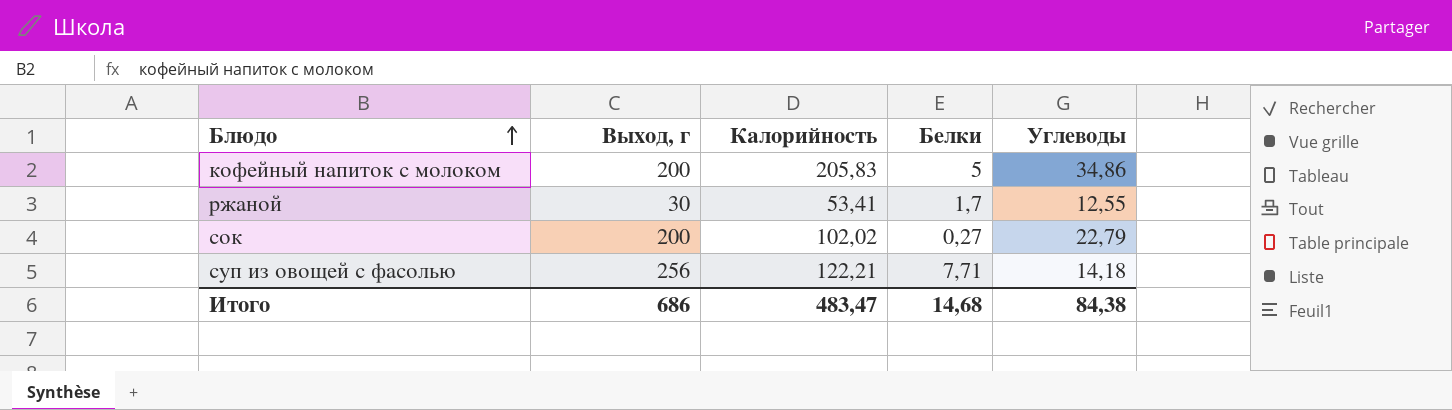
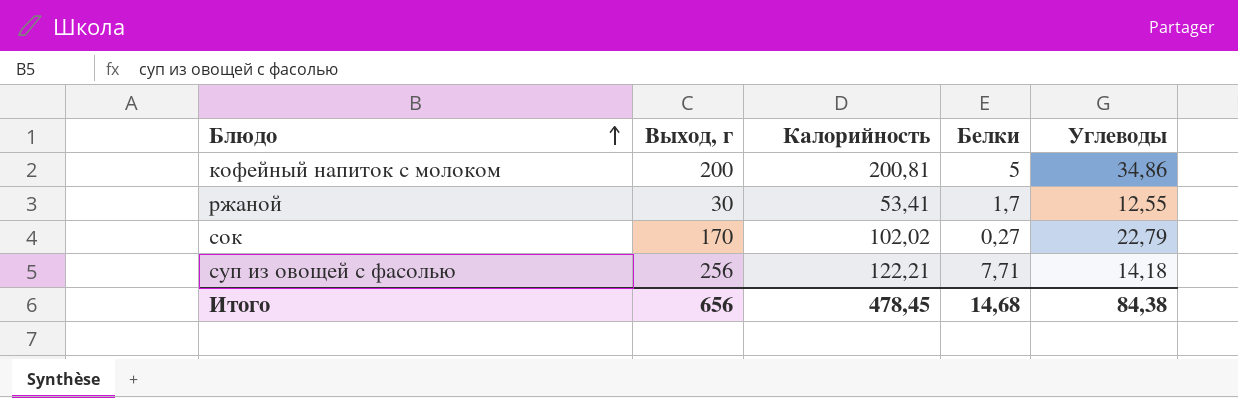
кофейный напиток с молоком | Калорийность: 205,83 -> 200,81
сок | Выход, г: 200 -> 170
Итого | Выход, г: 686 -> 656
Итого | Калорийность: 483,47 -> 478,45

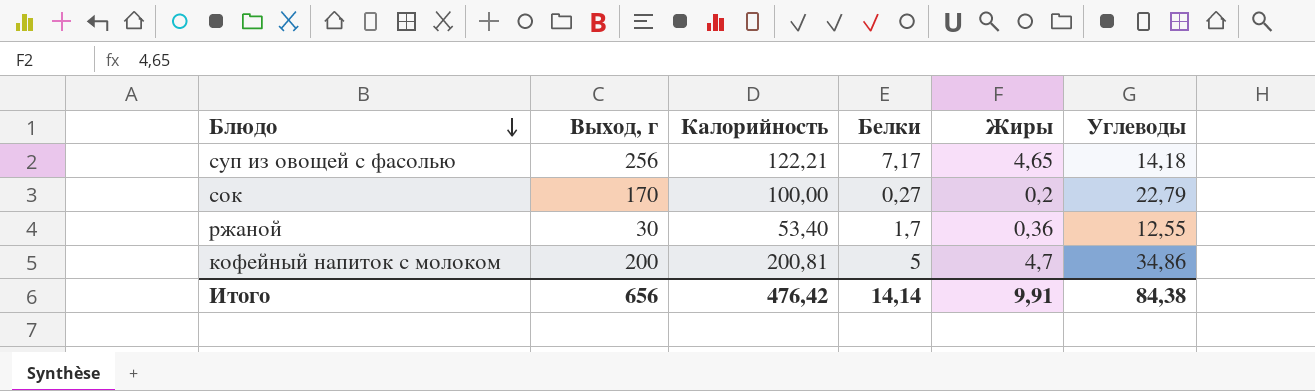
row order: Блюдо ascending -> Блюдо descending
column Жиры | position: none -> 5
суп из овощей с фасолью | Белки: 7,71 -> 7,17
сок | Калорийность: 102,02 -> 100,00
ржаной | Калорийность: 53,41 -> 53,40
Итого | Калорийность: 478,45 -> 476,42
Итого | Белки: 14,68 -> 14,14

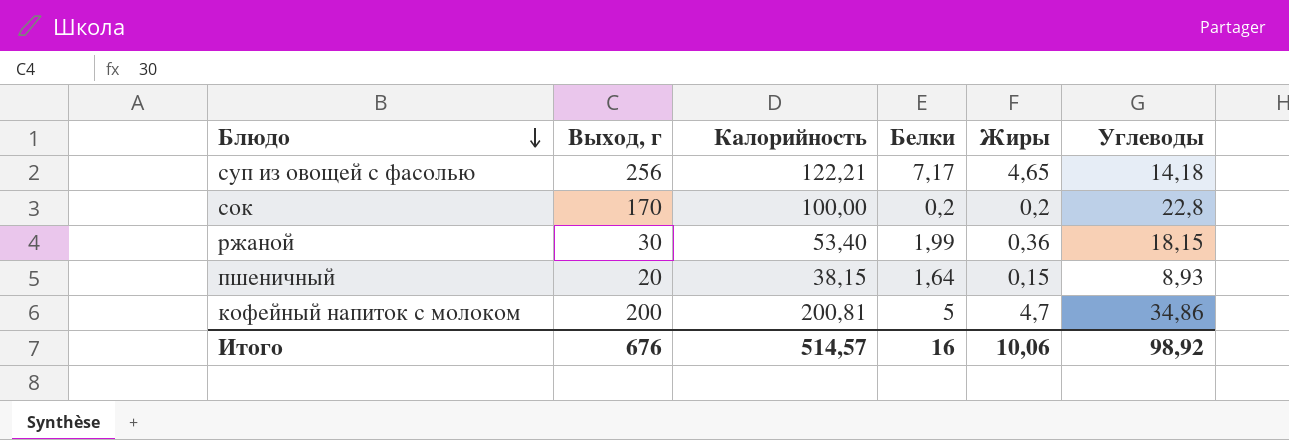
сок | Белки: 0,27 -> 0,2
сок | Углеводы: 22,79 -> 22,8
ржаной | Белки: 1,7 -> 1,99
ржаной | Углеводы: 12,55 -> 18,15
row пшеничный: none -> 20 | 38,15 | 1,64 | 0,15 | 8,93
Итого | Выход, г: 656 -> 676
Итого | Калорийность: 476,42 -> 514,57
Итого | Белки: 14,14 -> 16
Итого | Жиры: 9,91 -> 10,06
Итого | Углеводы: 84,38 -> 98,92

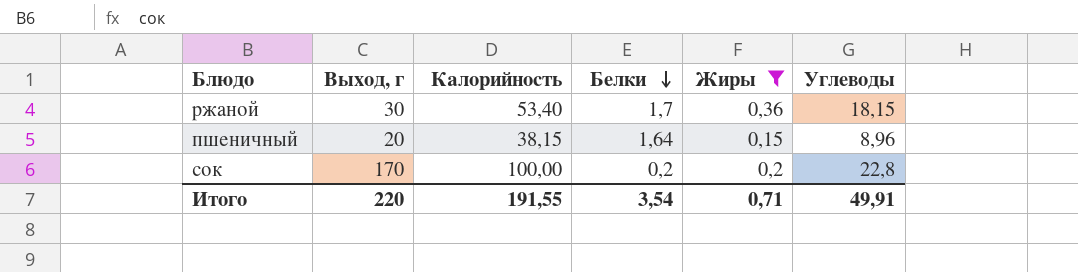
filter: none -> Жиры <= 0,36
row order: Блюдо descending -> Белки descending
ржаной | Белки: 1,99 -> 1,7
пшеничный | Углеводы: 8,93 -> 8,96
Итого | Выход, г: 676 -> 220
Итого | Калорийность: 514,57 -> 191,55
Итого | Белки: 16 -> 3,54
Итого | Жиры: 10,06 -> 0,71
Итого | Углеводы: 98,92 -> 49,91

